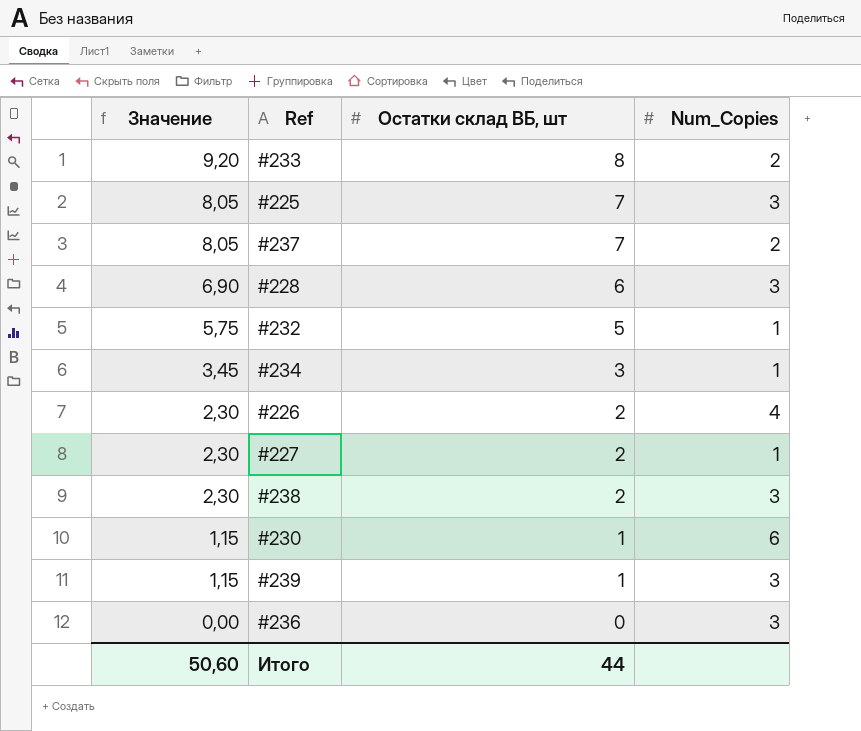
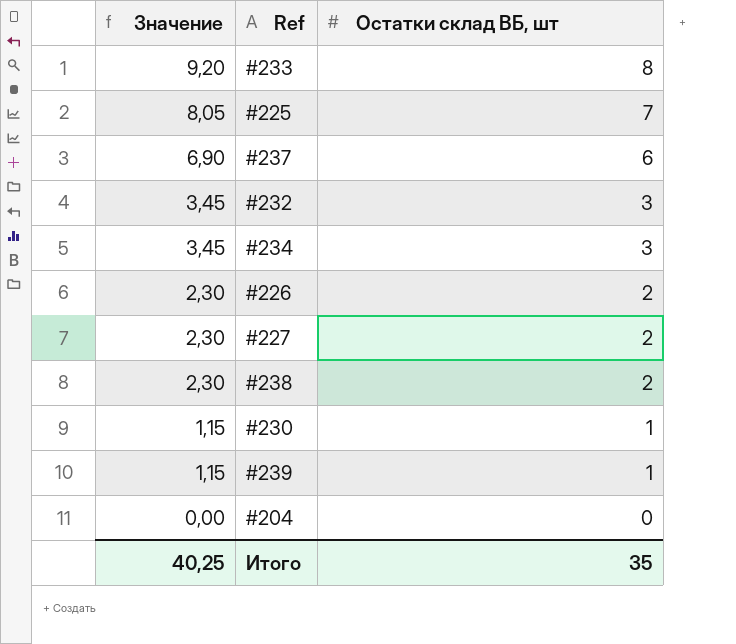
column Num_Copies | position: 4 -> none
row #228: 6,90 | 6 | 3 -> none
row #236: 0,00 | 0 | 3 -> none
#237 | Значение: 8,05 -> 6,90
#237 | Остатки склад ВБ, шт: 7 -> 6
#232 | Значение: 5,75 -> 3,45
#232 | Остатки склад ВБ, шт: 5 -> 3
row #204: none -> 0,00 | 0
Итого | Значение: 50,60 -> 40,25
Итого | Остатки склад ВБ, шт: 44 -> 35

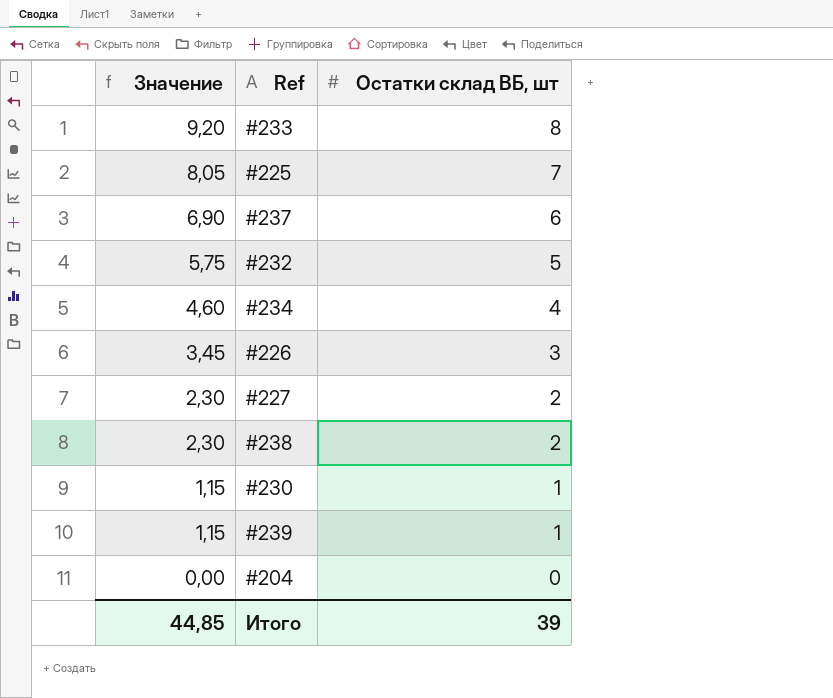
#232 | Значение: 3,45 -> 5,75
#232 | Остатки склад ВБ, шт: 3 -> 5
#234 | Значение: 3,45 -> 4,60
#234 | Остатки склад ВБ, шт: 3 -> 4
#226 | Значение: 2,30 -> 3,45
#226 | Остатки склад ВБ, шт: 2 -> 3
Итого | Значение: 40,25 -> 44,85
Итого | Остатки склад ВБ, шт: 35 -> 39

